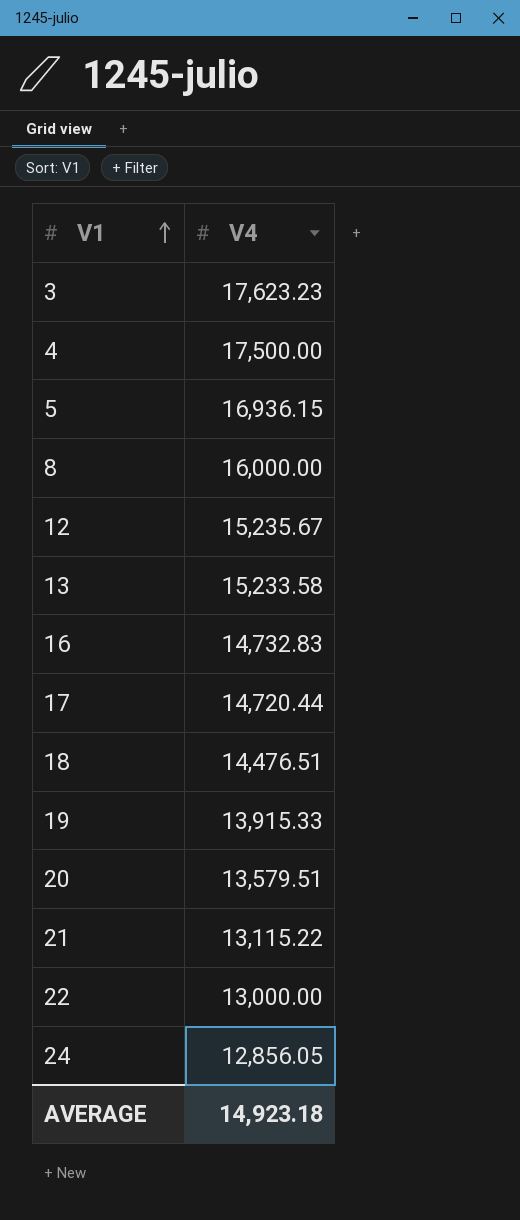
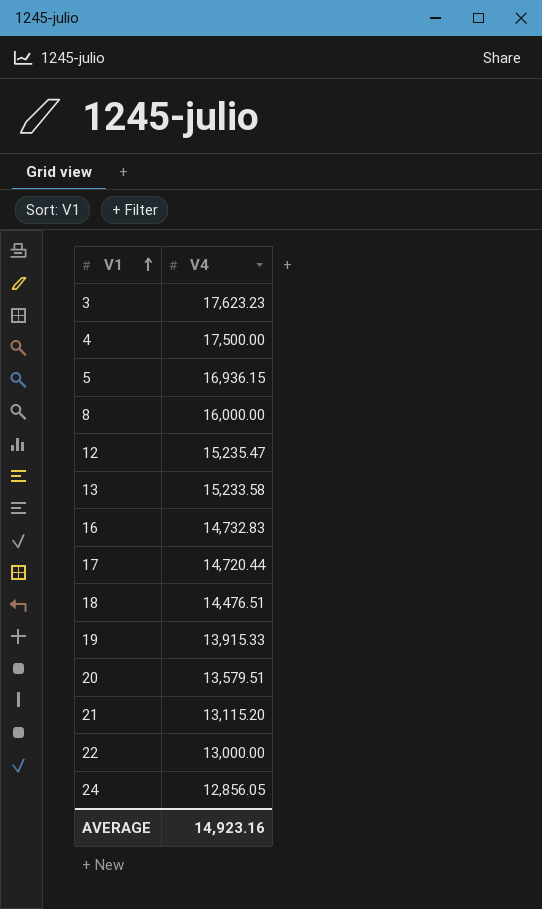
12 | V4: 15,235.67 -> 15,235.47
21 | V4: 13,115.22 -> 13,115.20
AVERAGE | V4: 14,923.18 -> 14,923.16

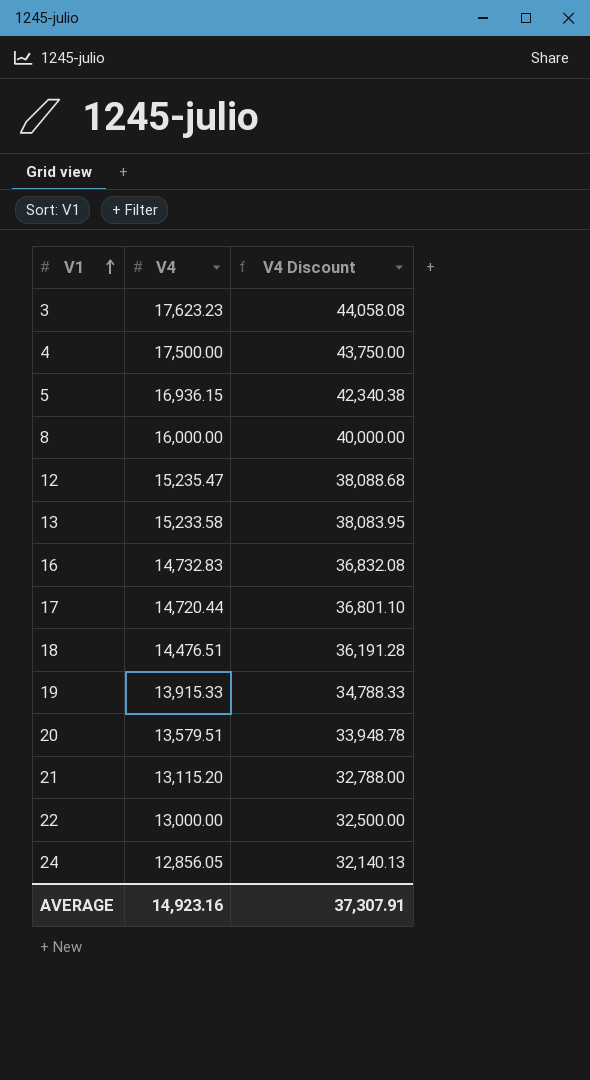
column V4 Discount | formula: none -> [V4] * 2.5

